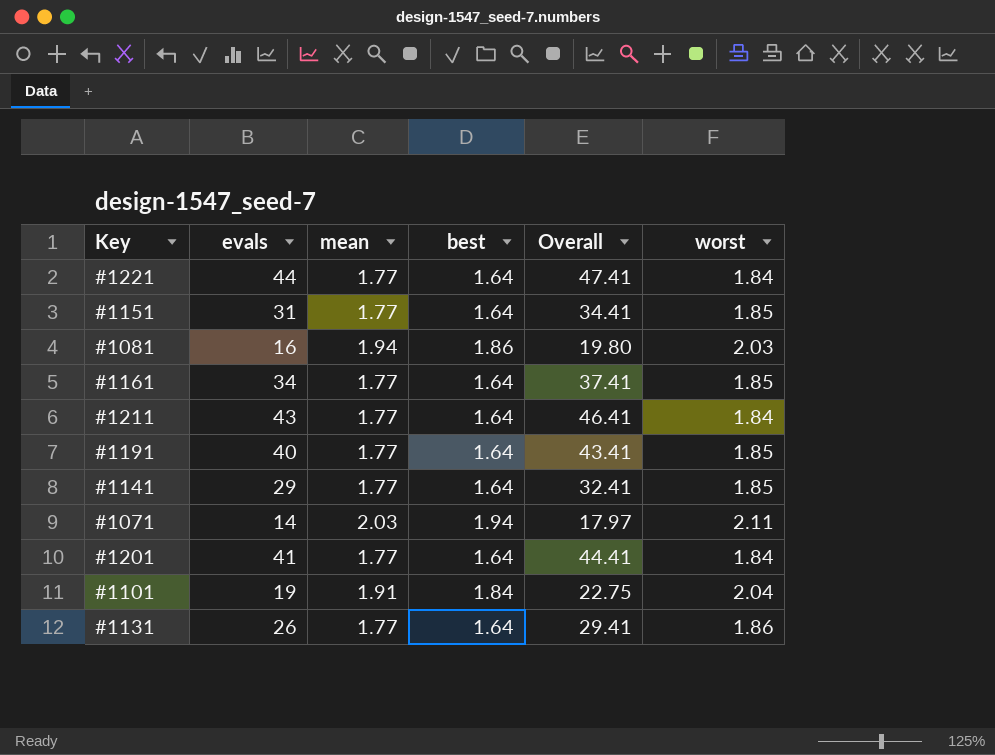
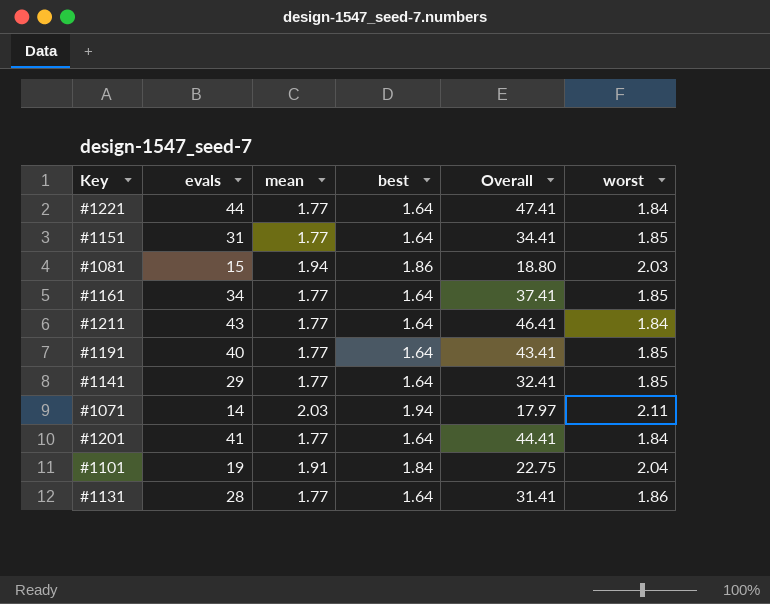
#1081 | evals: 16 -> 15
#1081 | Overall: 19.80 -> 18.80
#1131 | evals: 26 -> 28
#1131 | Overall: 29.41 -> 31.41

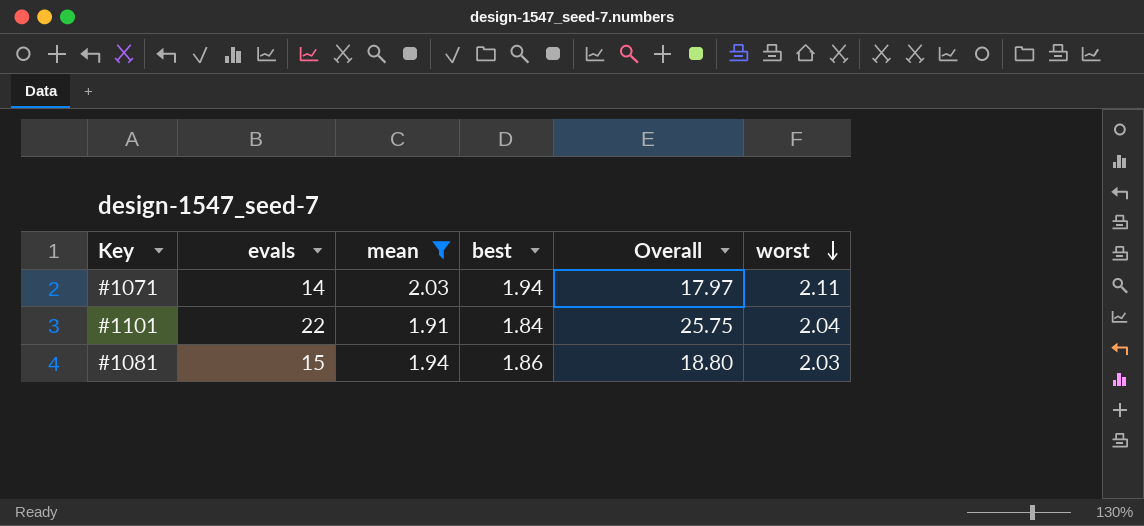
filter: none -> mean != 1.77
row order: none -> worst descending
#1101 | evals: 19 -> 22
#1101 | Overall: 22.75 -> 25.75

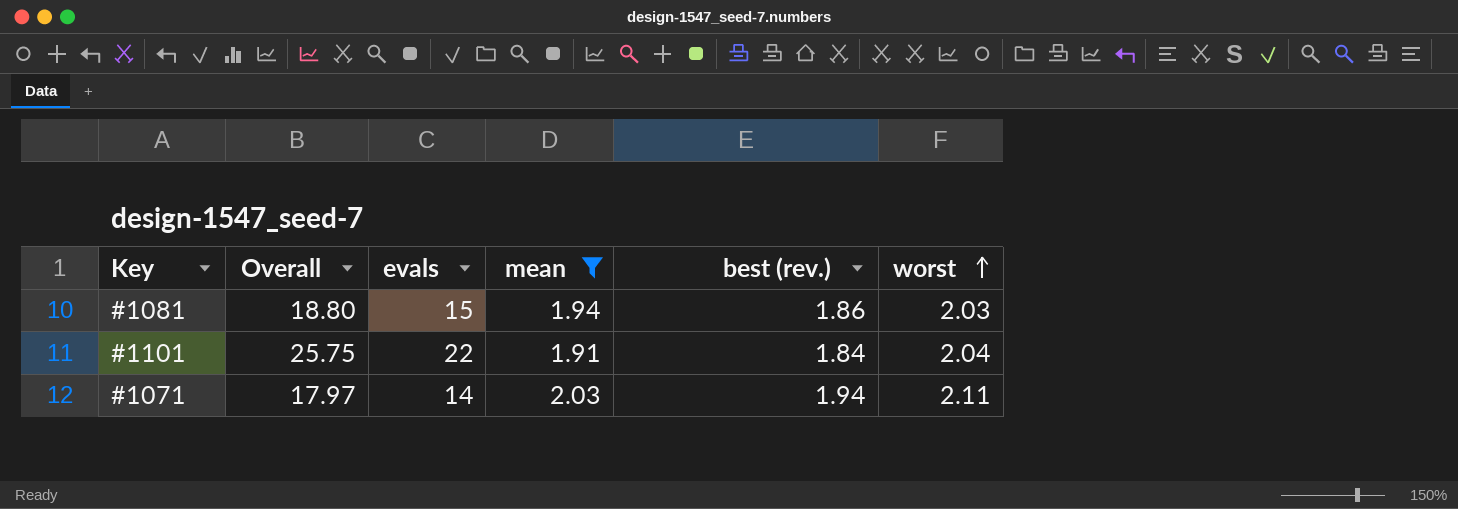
row order: worst descending -> worst ascending
column Overall | position: 5 -> 2
column name: best -> best (rev.)

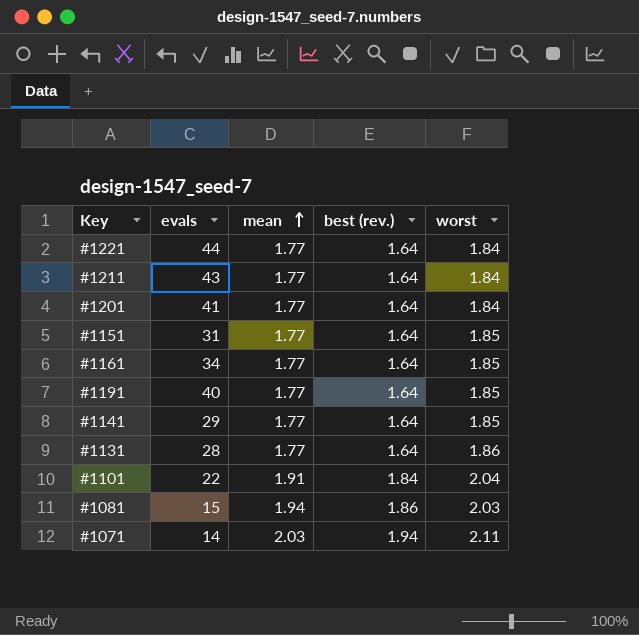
filter: mean != 1.77 -> none
row order: worst ascending -> mean ascending
column Overall | formula: [evals] + [mean] + [best (rev.)] -> none

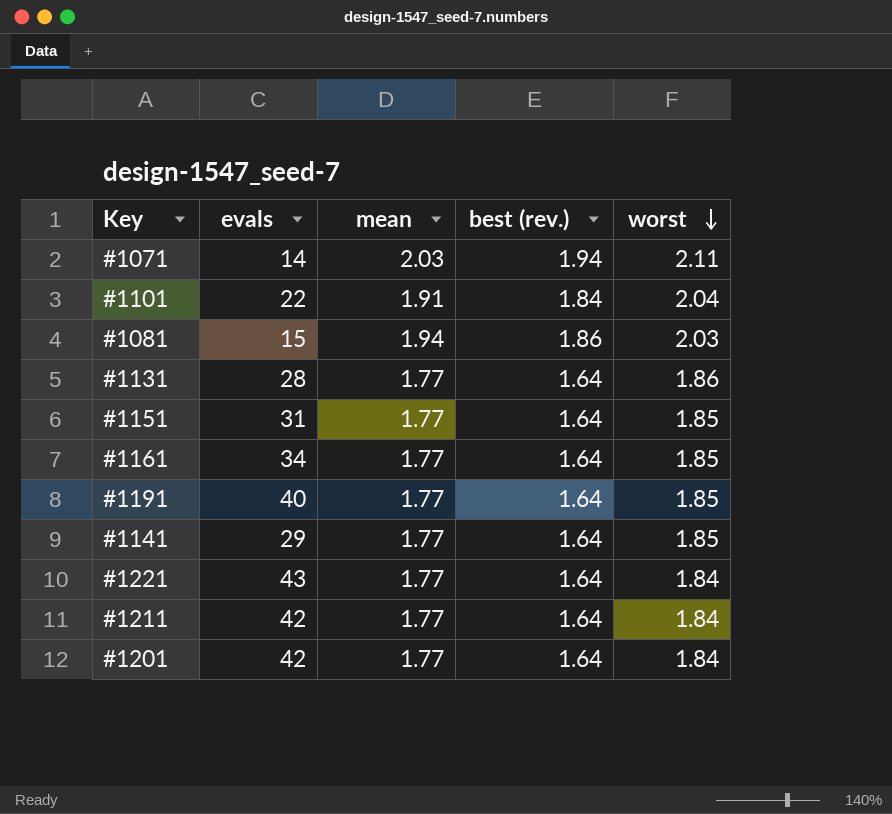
row order: mean ascending -> worst descending
#1221 | evals: 44 -> 43
#1211 | evals: 43 -> 42
#1201 | evals: 41 -> 42

